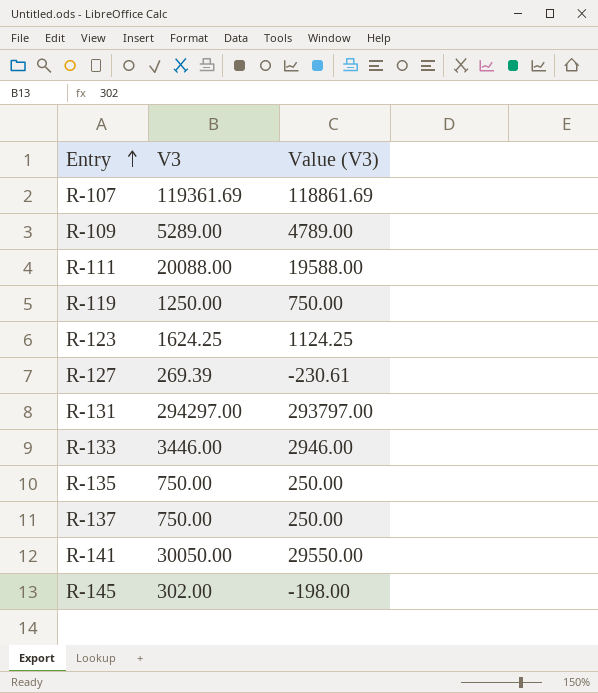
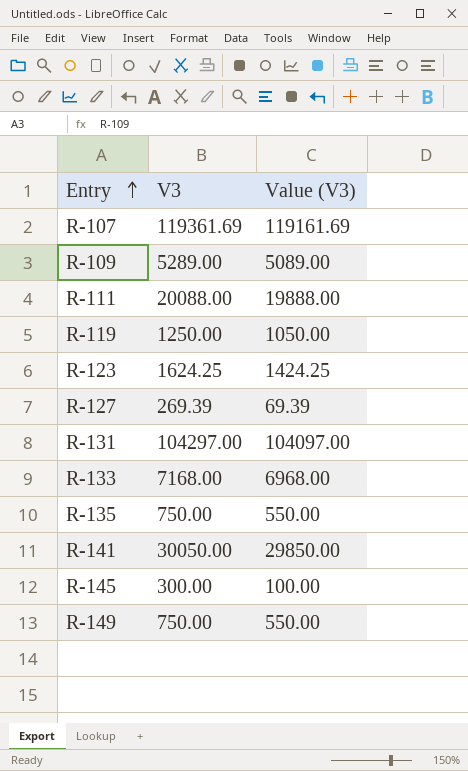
column Value (V3) | formula: [V3] - 500 -> [V3] - 200
row R-137: 750.00 | 250.00 -> none
R-131 | V3: 294297.00 -> 104297.00
R-133 | V3: 3446.00 -> 7168.00
R-145 | V3: 302.00 -> 300.00
row R-149: none -> 750.00 | 550.00

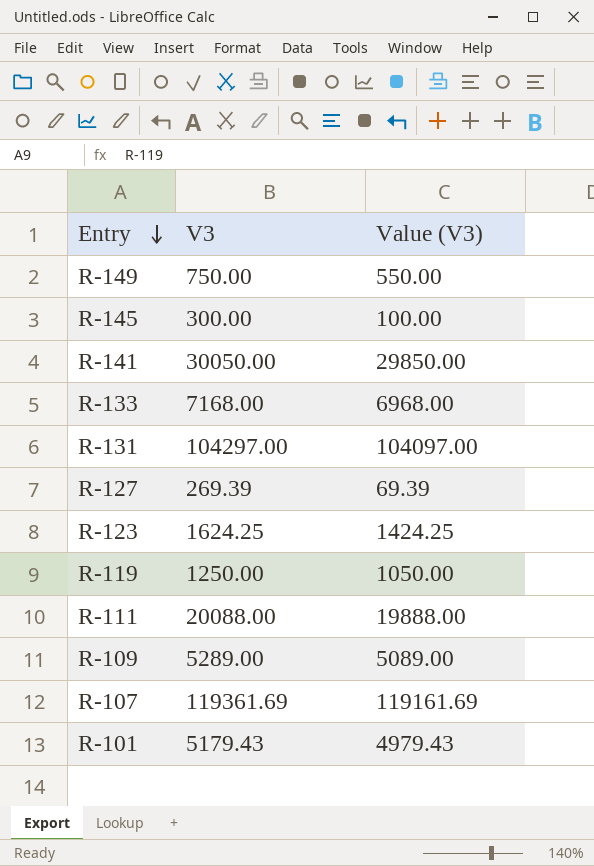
row order: Entry ascending -> Entry descending
row R-135: 750.00 | 550.00 -> none
row R-101: none -> 5179.43 | 4979.43

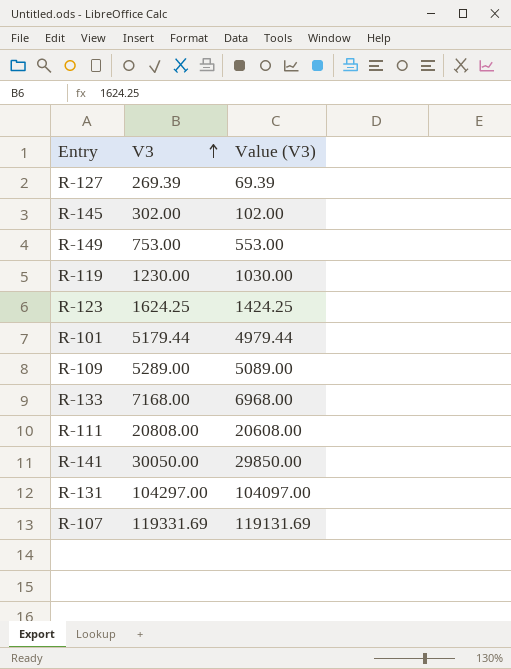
row order: Entry descending -> V3 ascending
R-145 | V3: 300.00 -> 302.00
R-145 | Value (V3): 100.00 -> 102.00
R-149 | V3: 750.00 -> 753.00
R-149 | Value (V3): 550.00 -> 553.00
R-119 | V3: 1250.00 -> 1230.00
R-119 | Value (V3): 1050.00 -> 1030.00
R-101 | V3: 5179.43 -> 5179.44
R-101 | Value (V3): 4979.43 -> 4979.44
R-111 | V3: 20088.00 -> 20808.00
R-111 | Value (V3): 19888.00 -> 20608.00
R-107 | V3: 119361.69 -> 119331.69
R-107 | Value (V3): 119161.69 -> 119131.69

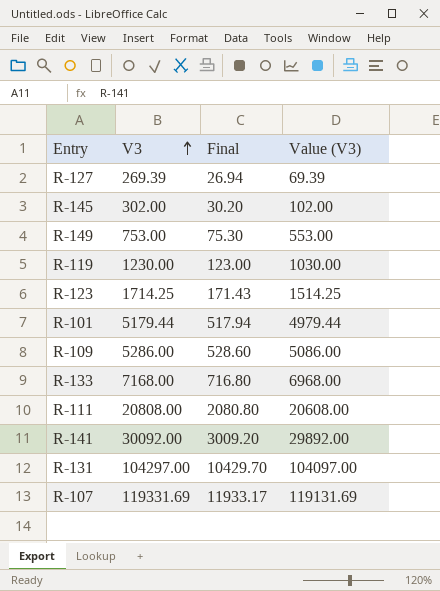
column Final | formula: none -> [V3] * 0.1
R-123 | V3: 1624.25 -> 1714.25
R-123 | Value (V3): 1424.25 -> 1514.25
R-109 | V3: 5289.00 -> 5286.00
R-109 | Value (V3): 5089.00 -> 5086.00
R-141 | V3: 30050.00 -> 30092.00
R-141 | Value (V3): 29850.00 -> 29892.00

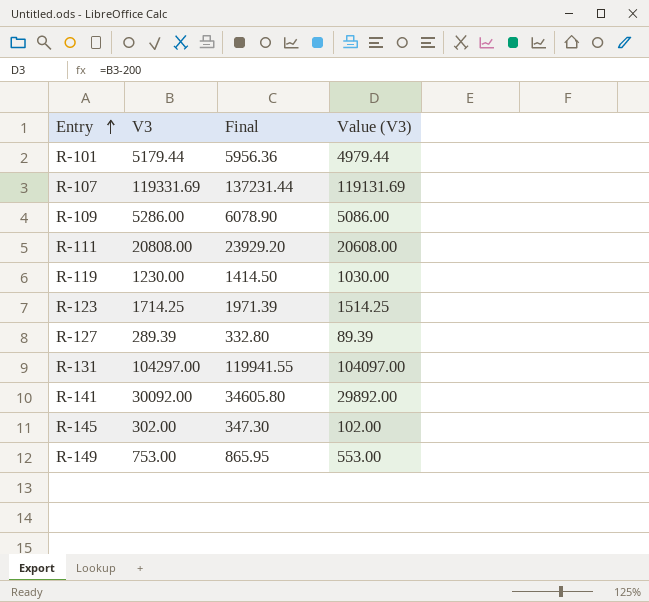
row order: V3 ascending -> Entry ascending
column Final | formula: [V3] * 0.1 -> [V3] * 1.15
row R-133: 7168.00 | 716.80 | 6968.00 -> none
R-127 | V3: 269.39 -> 289.39
R-127 | Value (V3): 69.39 -> 89.39

